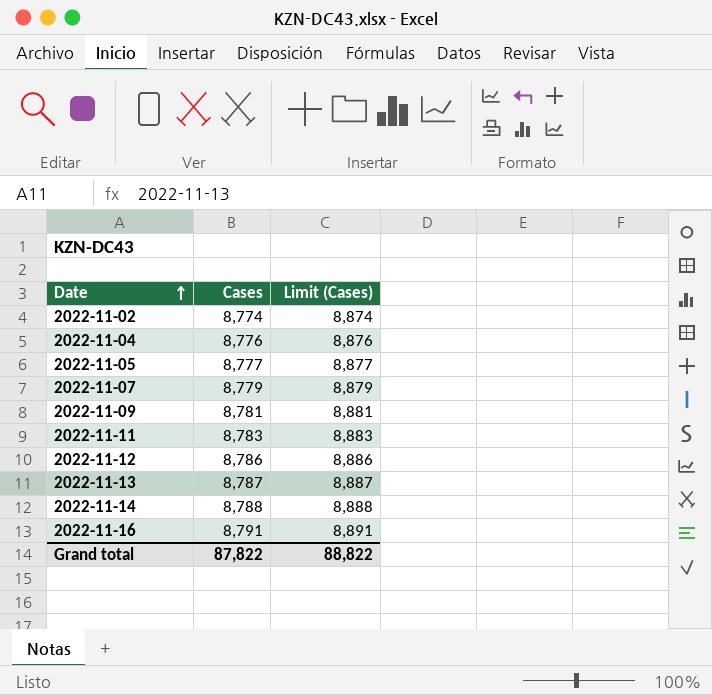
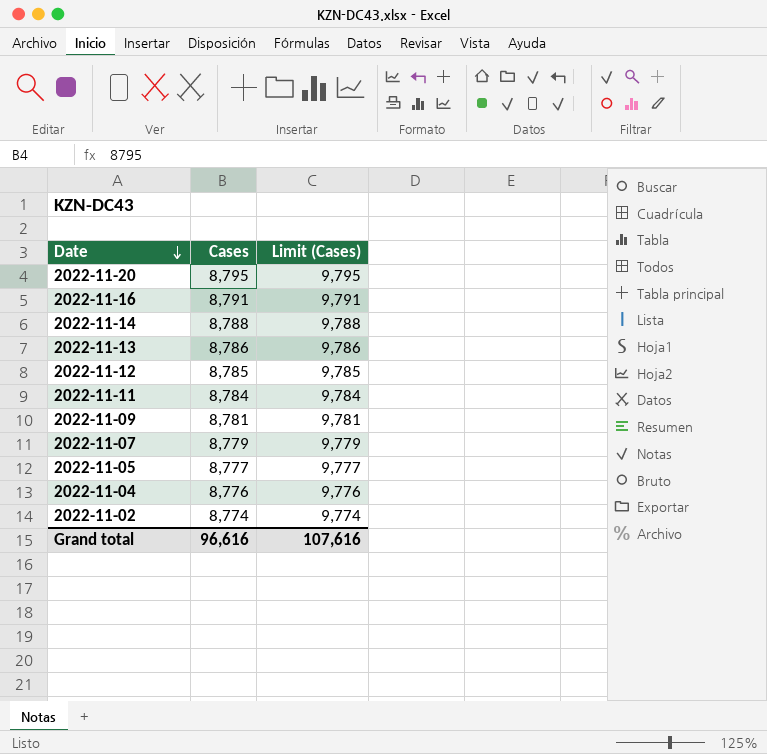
row order: Date ascending -> Date descending
column Limit (Cases) | formula: [Cases] + 100 -> [Cases] + 1000
row 2022-11-20: none -> 8,795 | 9,795
2022-11-13 | Cases: 8,787 -> 8,786
2022-11-12 | Cases: 8,786 -> 8,785
2022-11-11 | Cases: 8,783 -> 8,784
Grand total | Cases: 87,822 -> 96,616
Grand total | Limit (Cases): 88,822 -> 107,616

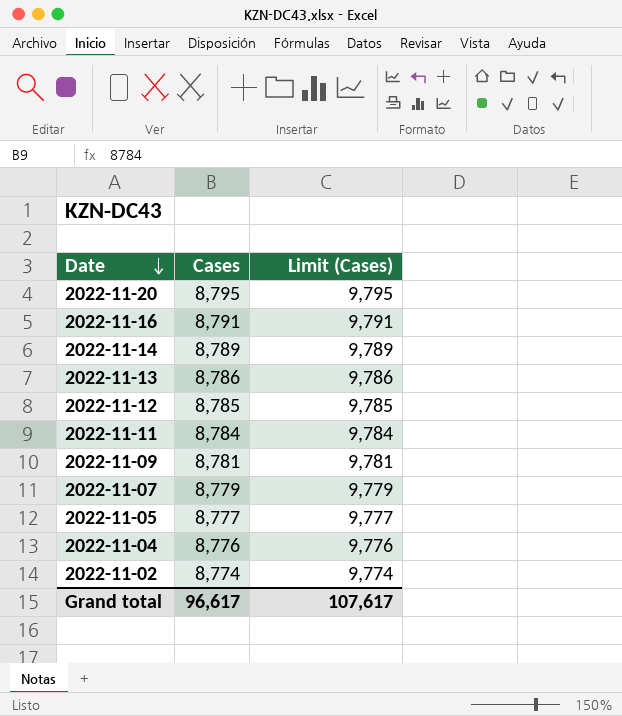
2022-11-14 | Cases: 8,788 -> 8,789
2022-11-14 | Limit (Cases): 9,788 -> 9,789
Grand total | Cases: 96,616 -> 96,617
Grand total | Limit (Cases): 107,616 -> 107,617

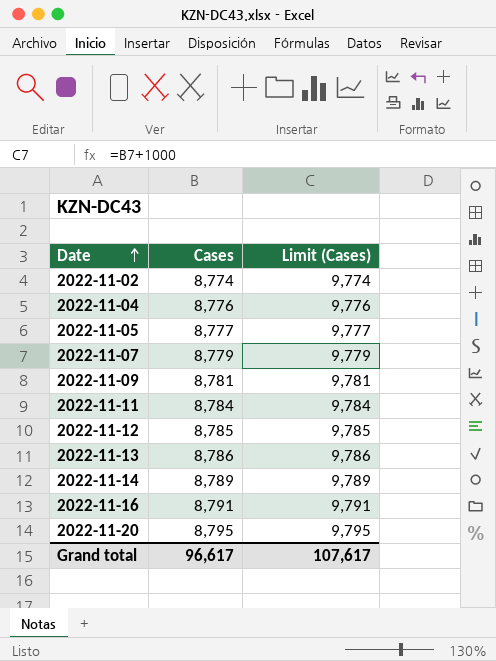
row order: Date descending -> Date ascending

